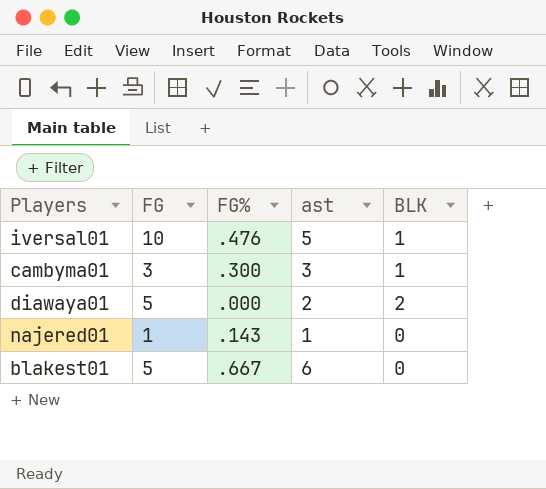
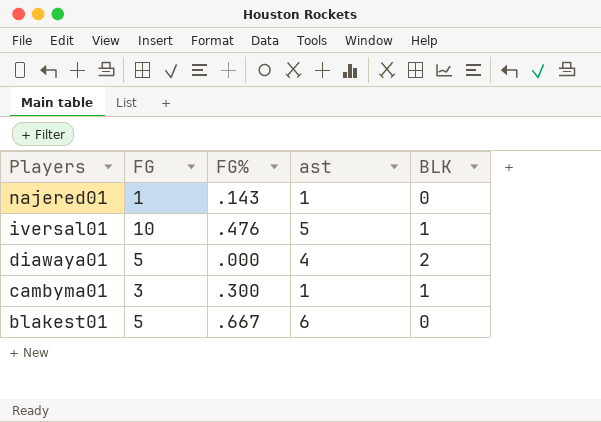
row order: none -> Players descending
diawaya01 | ast: 2 -> 4
cambyma01 | ast: 3 -> 1

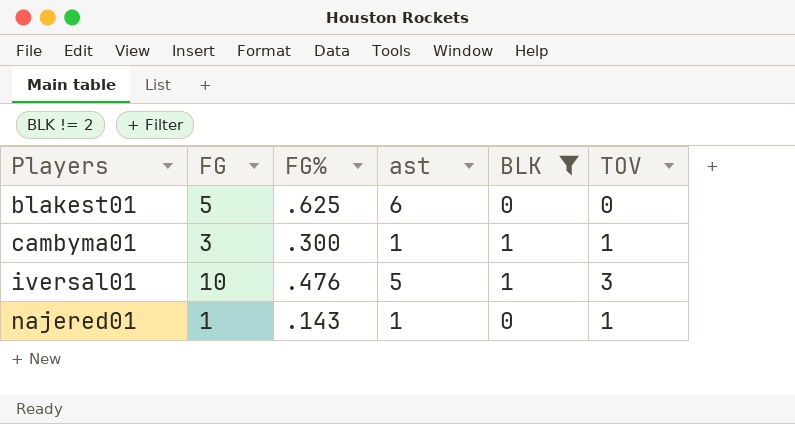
filter: none -> BLK != 2
row order: Players descending -> Players ascending
column TOV | position: none -> 6
blakest01 | FG%: .667 -> .625

